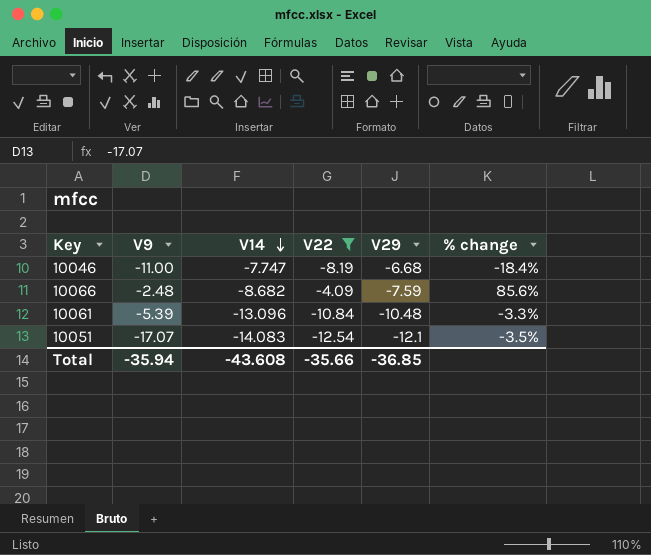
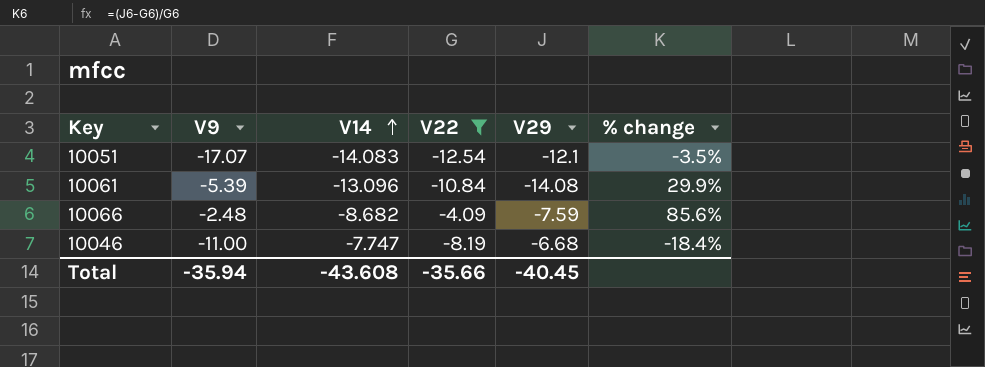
row order: V14 descending -> V14 ascending
10061 | V29: -10.48 -> -14.08
10061 | % change: -3.3% -> 29.9%
Total | V29: -36.85 -> -40.45

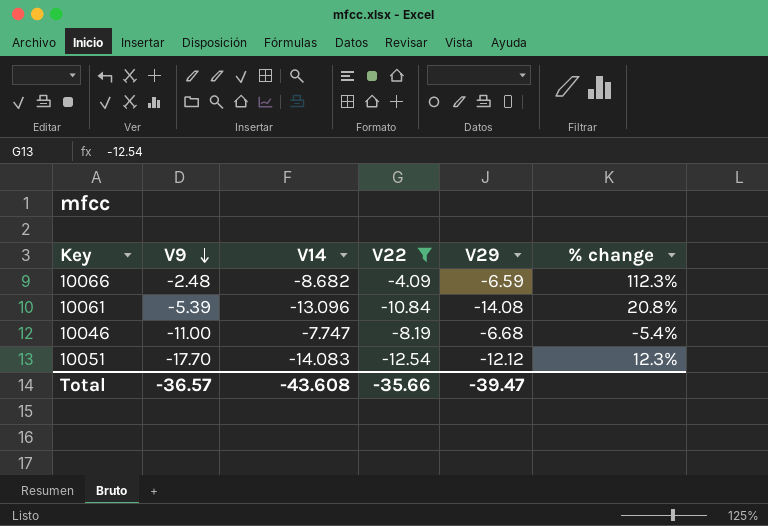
row order: V14 ascending -> V9 descending
column % change | formula: ([V29] - [V22]) / [V22] -> ([V14] - [V22]) / [V22]
10066 | V29: -7.59 -> -6.59
10051 | V9: -17.07 -> -17.70
10051 | V29: -12.1 -> -12.12
Total | V9: -35.94 -> -36.57
Total | V29: -40.45 -> -39.47

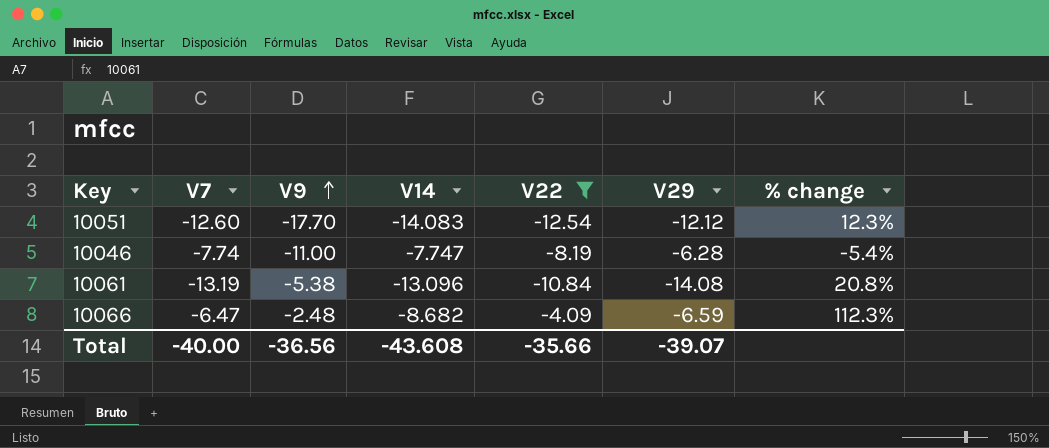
row order: V9 descending -> V9 ascending
column V7 | position: none -> 2
10046 | V29: -6.68 -> -6.28
10061 | V9: -5.39 -> -5.38
Total | V9: -36.57 -> -36.56
Total | V29: -39.47 -> -39.07

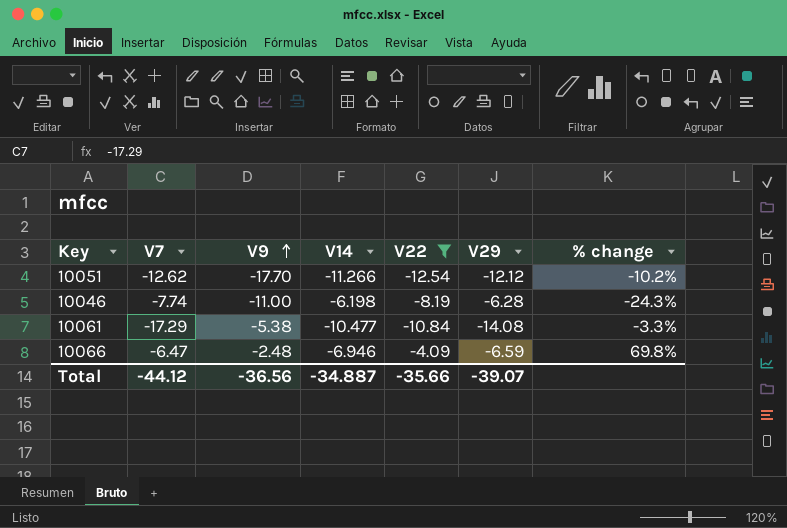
10051 | V7: -12.60 -> -12.62
10051 | V14: -14.083 -> -11.266
10051 | % change: 12.3% -> -10.2%
10046 | V14: -7.747 -> -6.198
10046 | % change: -5.4% -> -24.3%
10061 | V7: -13.19 -> -17.29
10061 | V14: -13.096 -> -10.477
10061 | % change: 20.8% -> -3.3%
10066 | V14: -8.682 -> -6.946
10066 | % change: 112.3% -> 69.8%
Total | V7: -40.00 -> -44.12
Total | V14: -43.608 -> -34.887

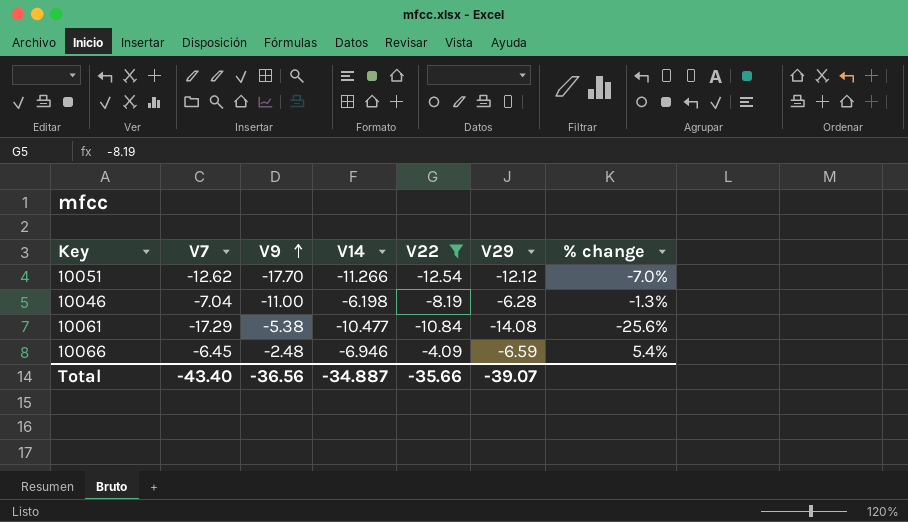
column % change | formula: ([V14] - [V22]) / [V22] -> ([V14] - [V29]) / [V29]
10046 | V7: -7.74 -> -7.04
10066 | V7: -6.47 -> -6.45
Total | V7: -44.12 -> -43.40

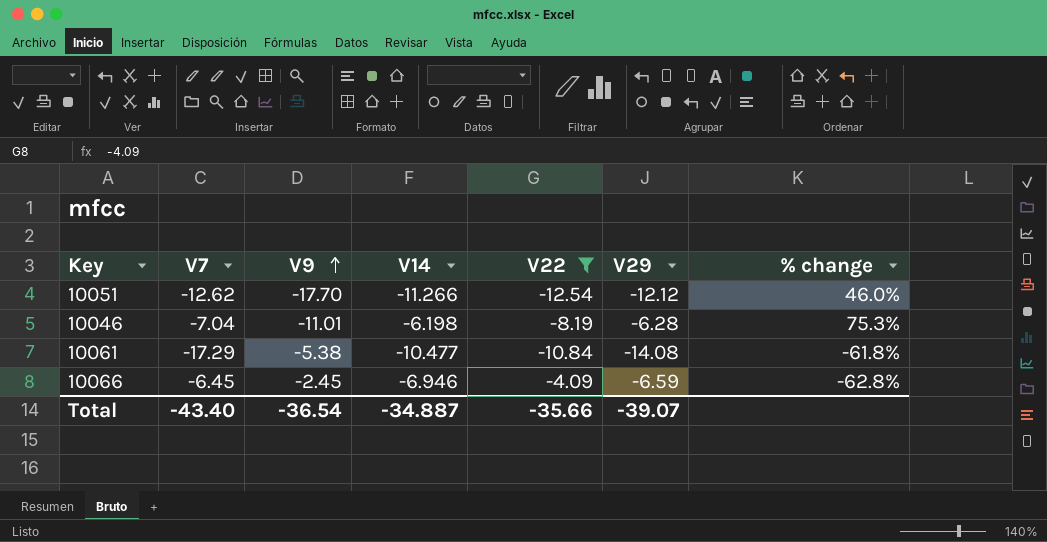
column % change | formula: ([V14] - [V29]) / [V29] -> ([V9] - [V29]) / [V29]
10046 | V9: -11.00 -> -11.01
10066 | V9: -2.48 -> -2.45
Total | V9: -36.56 -> -36.54

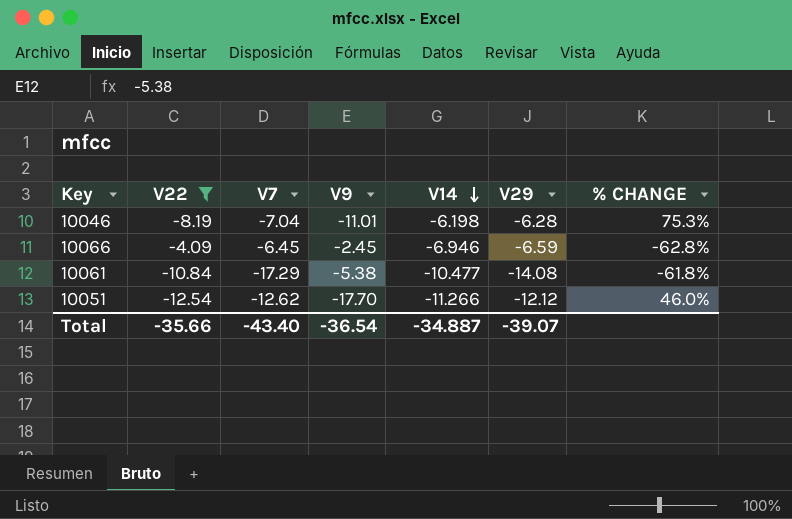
row order: V9 ascending -> V14 descending
column V22 | position: 5 -> 2
column name: % change -> % CHANGE

